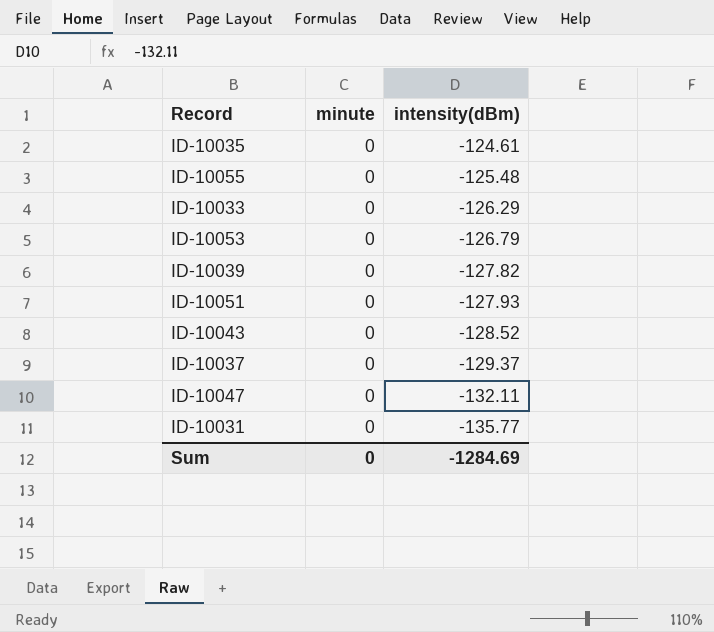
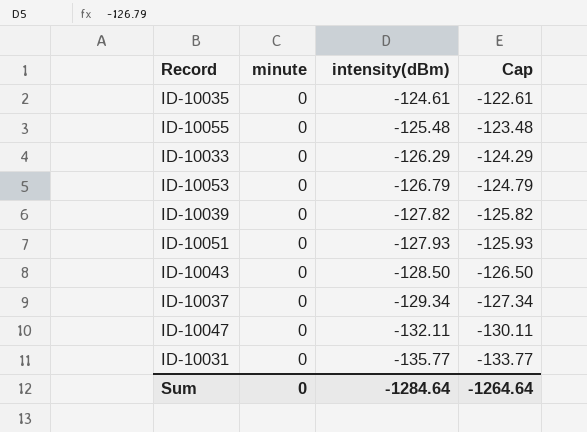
column Cap | formula: none -> [intensity(dBm)] + 2
ID-10043 | intensity(dBm): -128.52 -> -128.50
ID-10037 | intensity(dBm): -129.37 -> -129.34
Sum | intensity(dBm): -1284.69 -> -1284.64

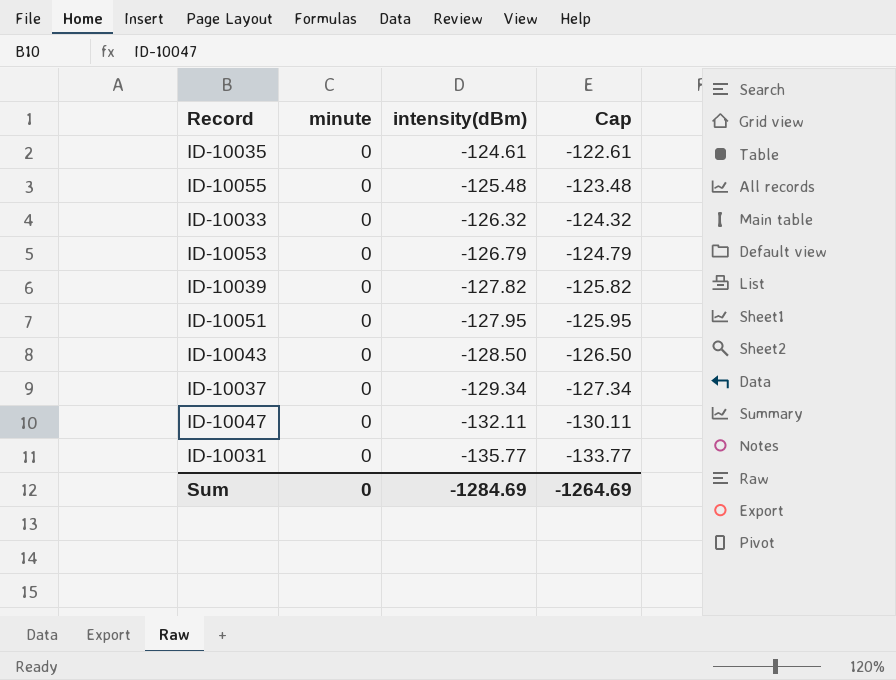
ID-10033 | intensity(dBm): -126.29 -> -126.32
ID-10033 | Cap: -124.29 -> -124.32
ID-10051 | intensity(dBm): -127.93 -> -127.95
ID-10051 | Cap: -125.93 -> -125.95
Sum | intensity(dBm): -1284.64 -> -1284.69
Sum | Cap: -1264.64 -> -1264.69

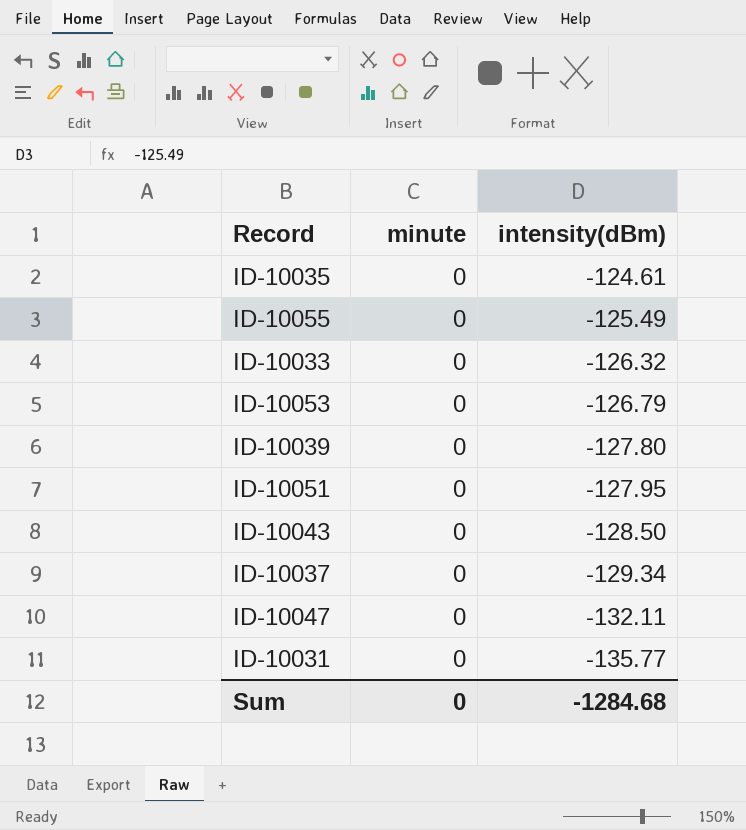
column Cap | formula: [intensity(dBm)] + 2 -> none
ID-10055 | intensity(dBm): -125.48 -> -125.49
ID-10039 | intensity(dBm): -127.82 -> -127.80
Sum | intensity(dBm): -1284.69 -> -1284.68

